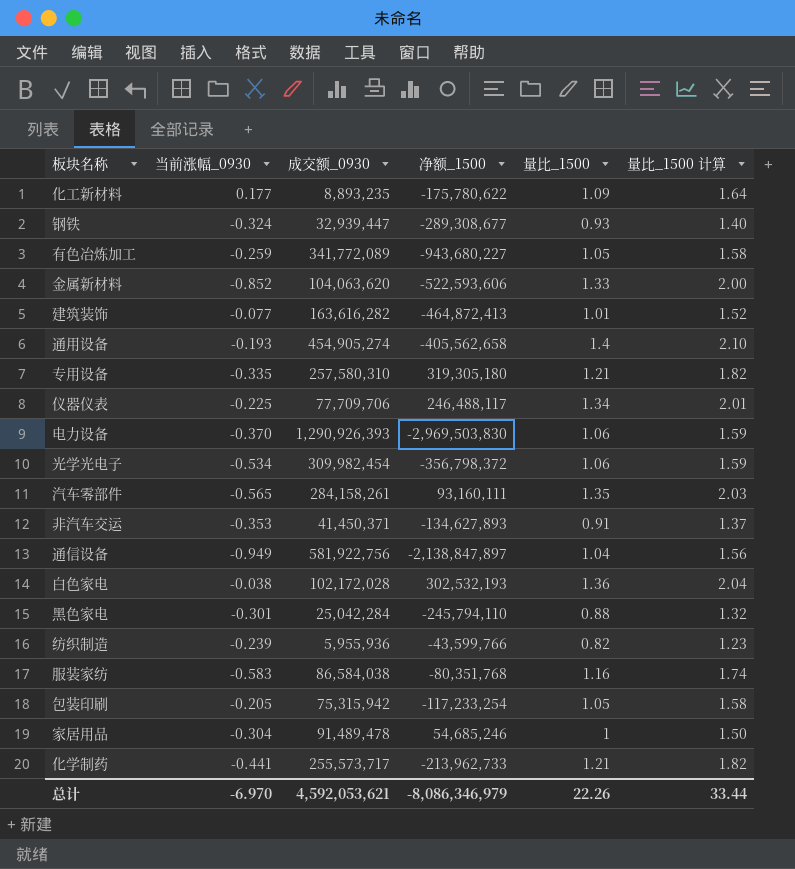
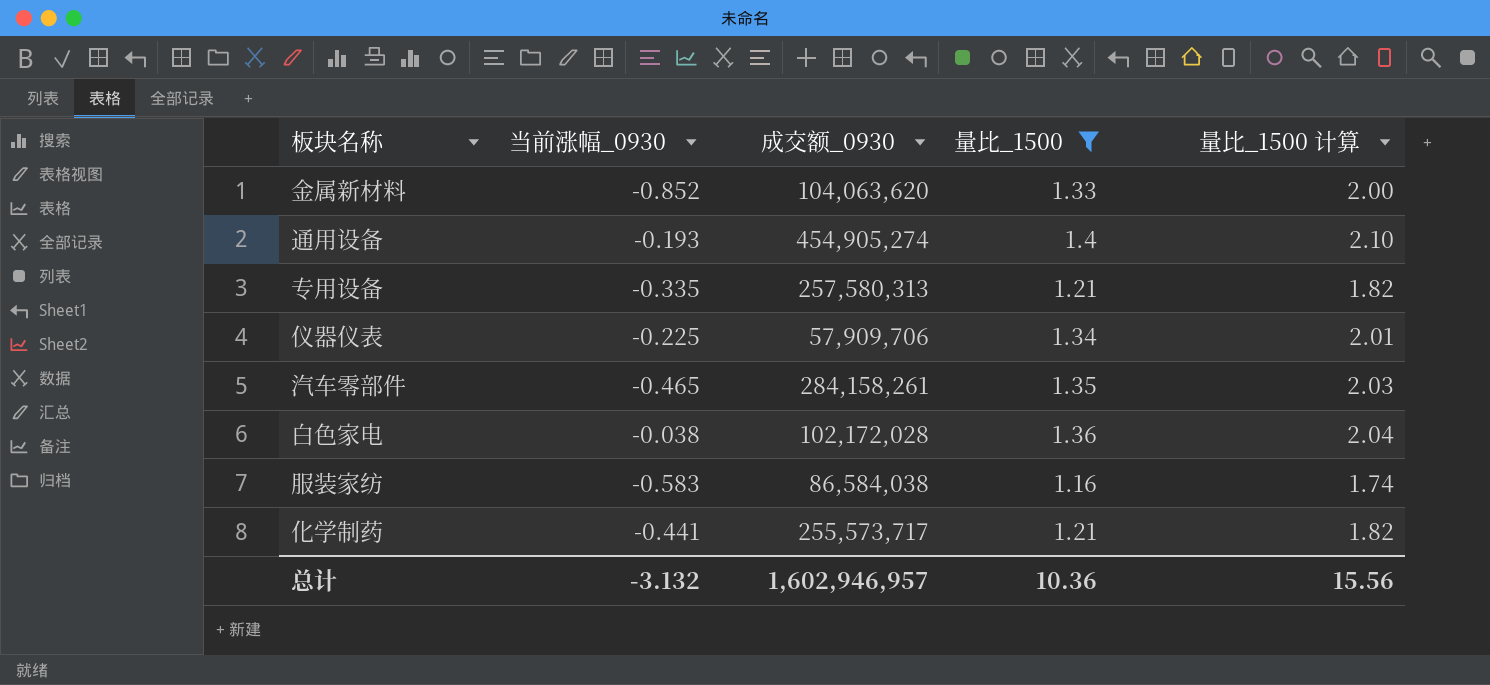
filter: none -> 量比_1500 >= 1.16
column 净额_1500 | position: 4 -> none
专用设备 | 成交额_0930: 257,580,310 -> 257,580,313
仪器仪表 | 成交额_0930: 77,709,706 -> 57,909,706
汽车零部件 | 当前涨幅_0930: -0.565 -> -0.465
总计 | 当前涨幅_0930: -6.970 -> -3.132
总计 | 成交额_0930: 4,592,053,621 -> 1,602,946,957
总计 | 量比_1500: 22.26 -> 10.36
总计 | 量比_1500 计算: 33.44 -> 15.56

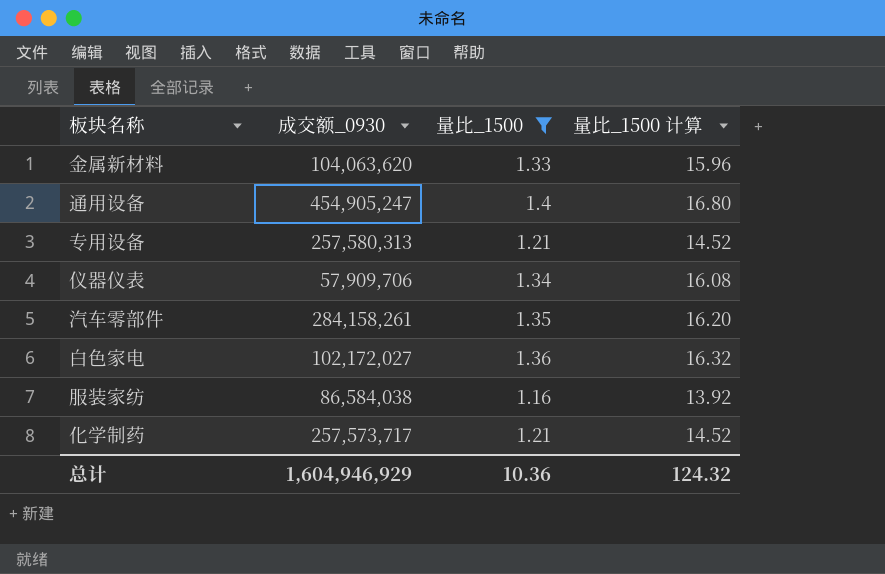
column 当前涨幅_0930 | position: 2 -> none
column 量比_1500 计算 | formula: [量比_1500] * 1.5 -> [量比_1500] * 12
通用设备 | 成交额_0930: 454,905,274 -> 454,905,247
白色家电 | 成交额_0930: 102,172,028 -> 102,172,027
化学制药 | 成交额_0930: 255,573,717 -> 257,573,717
总计 | 成交额_0930: 1,602,946,957 -> 1,604,946,929
总计 | 量比_1500 计算: 15.56 -> 124.32

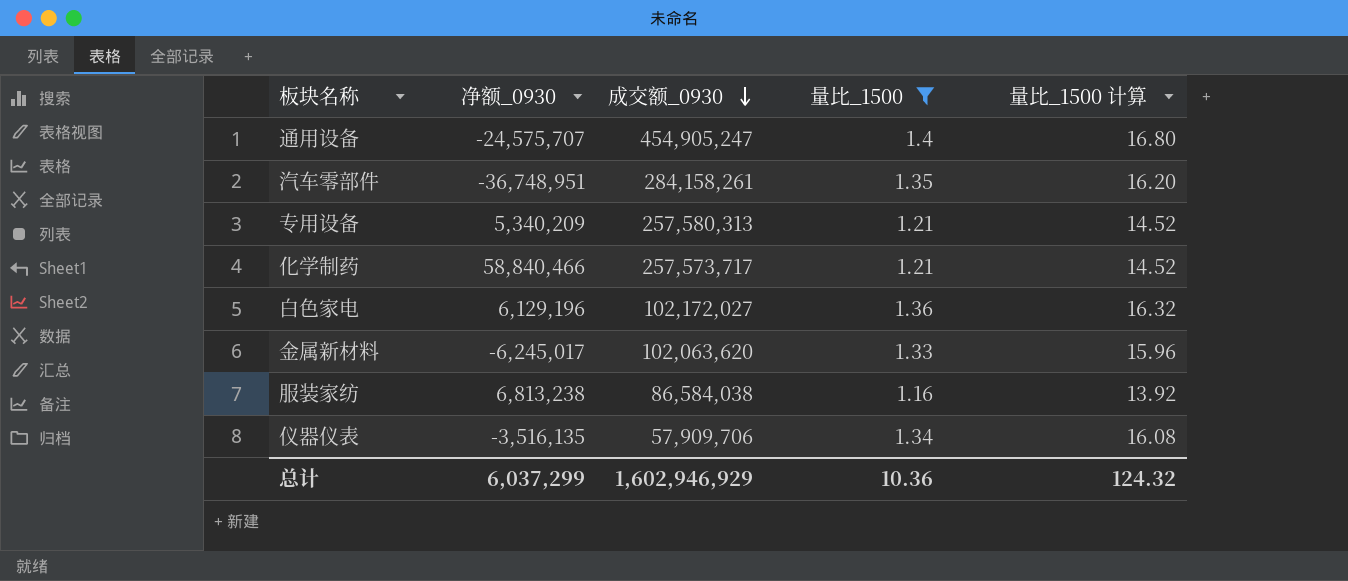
row order: none -> 成交额_0930 descending
column 净额_0930 | position: none -> 2
金属新材料 | 成交额_0930: 104,063,620 -> 102,063,620
总计 | 成交额_0930: 1,604,946,929 -> 1,602,946,929

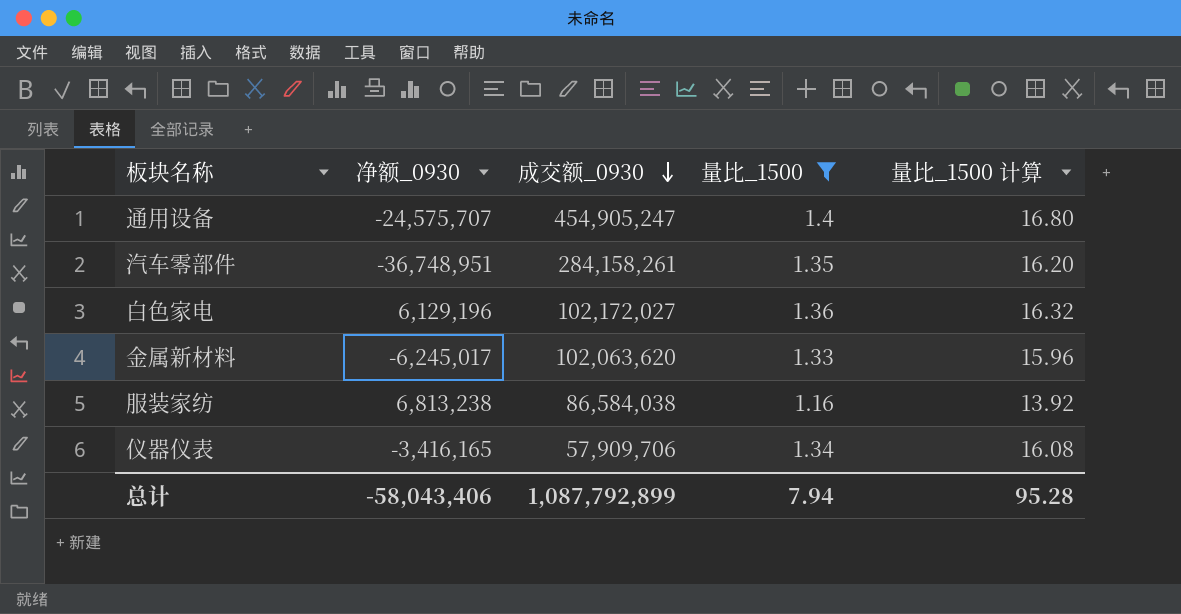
row 专用设备: 5,340,209 | 257,580,313 | 1.21 | 14.52 -> none
row 化学制药: 58,840,466 | 257,573,717 | 1.21 | 14.52 -> none
仪器仪表 | 净额_0930: -3,516,135 -> -3,416,165
总计 | 净额_0930: 6,037,299 -> -58,043,406
总计 | 成交额_0930: 1,602,946,929 -> 1,087,792,899
总计 | 量比_1500: 10.36 -> 7.94
总计 | 量比_1500 计算: 124.32 -> 95.28

